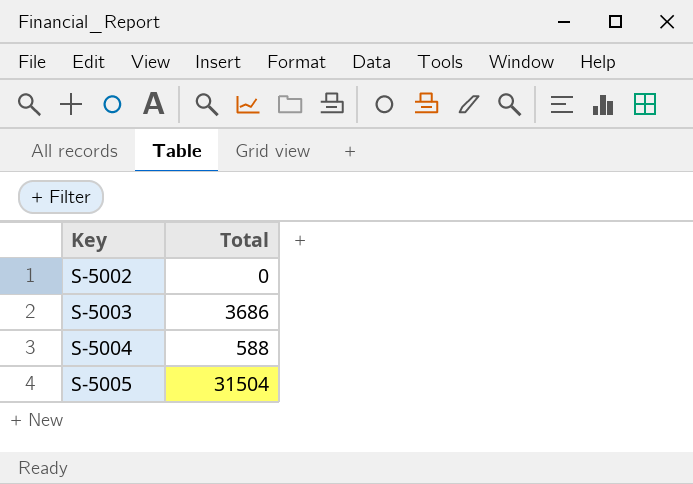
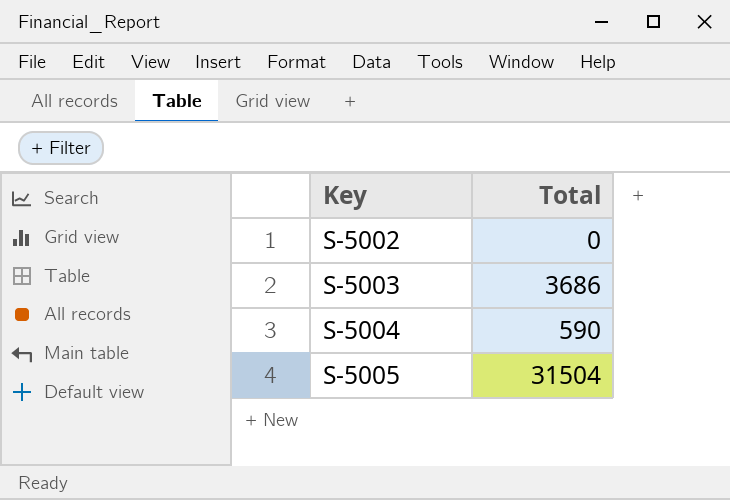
S-5004 | Total: 588 -> 590

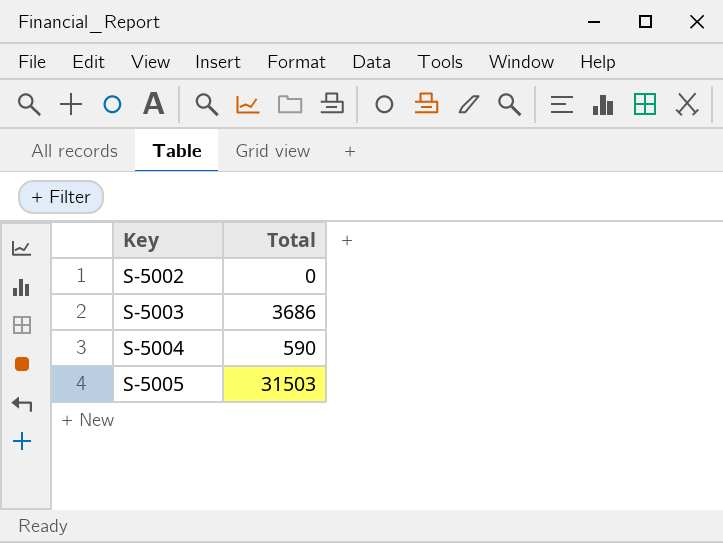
S-5005 | Total: 31504 -> 31503

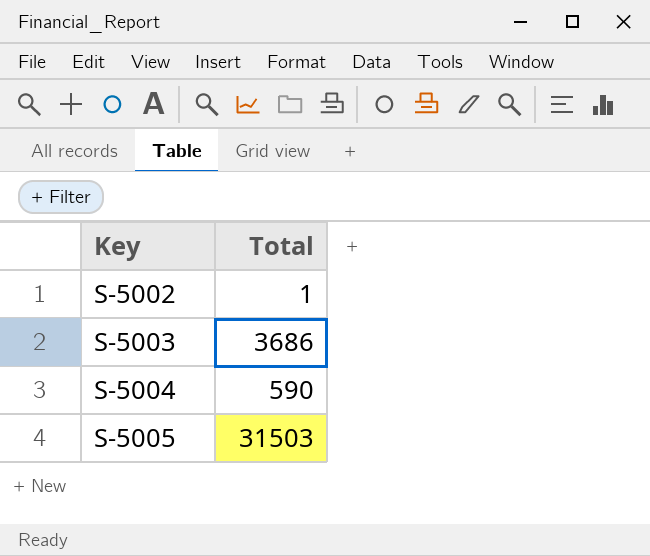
S-5002 | Total: 0 -> 1

